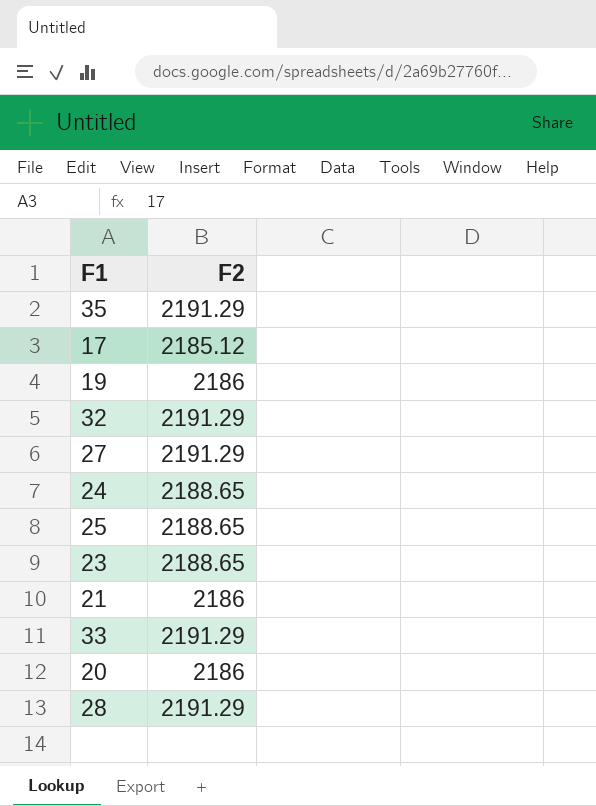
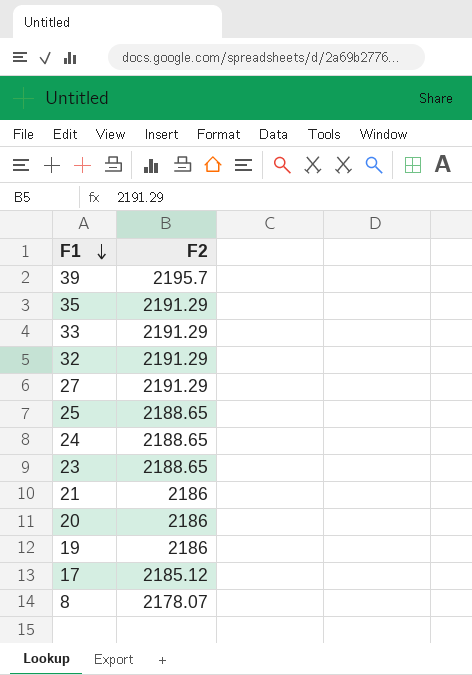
row order: none -> F1 descending
row 28: 2191.29 -> none
row 39: none -> 2195.7
row 8: none -> 2178.07

